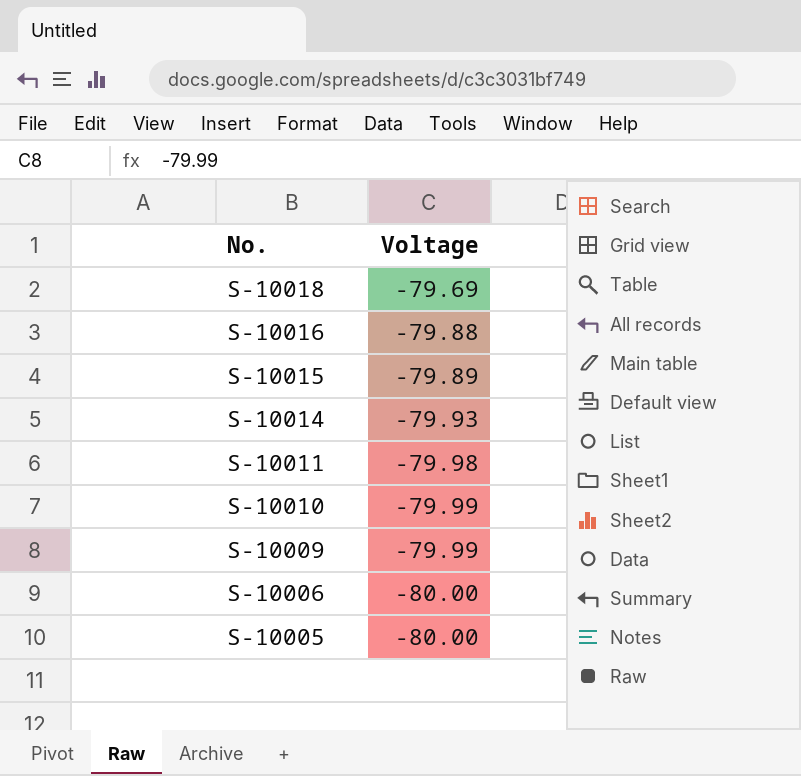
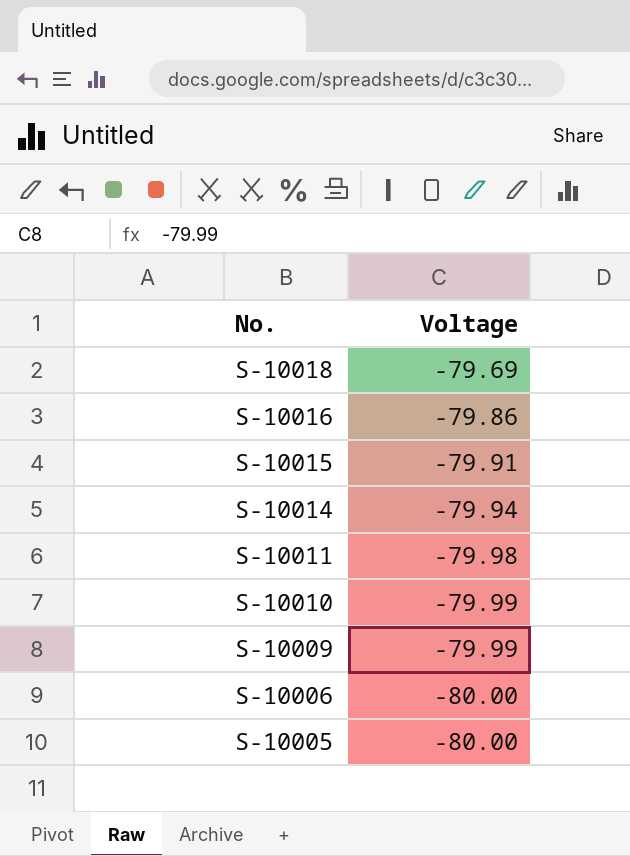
S-10016 | Voltage: -79.88 -> -79.86
S-10015 | Voltage: -79.89 -> -79.91
S-10014 | Voltage: -79.93 -> -79.94

